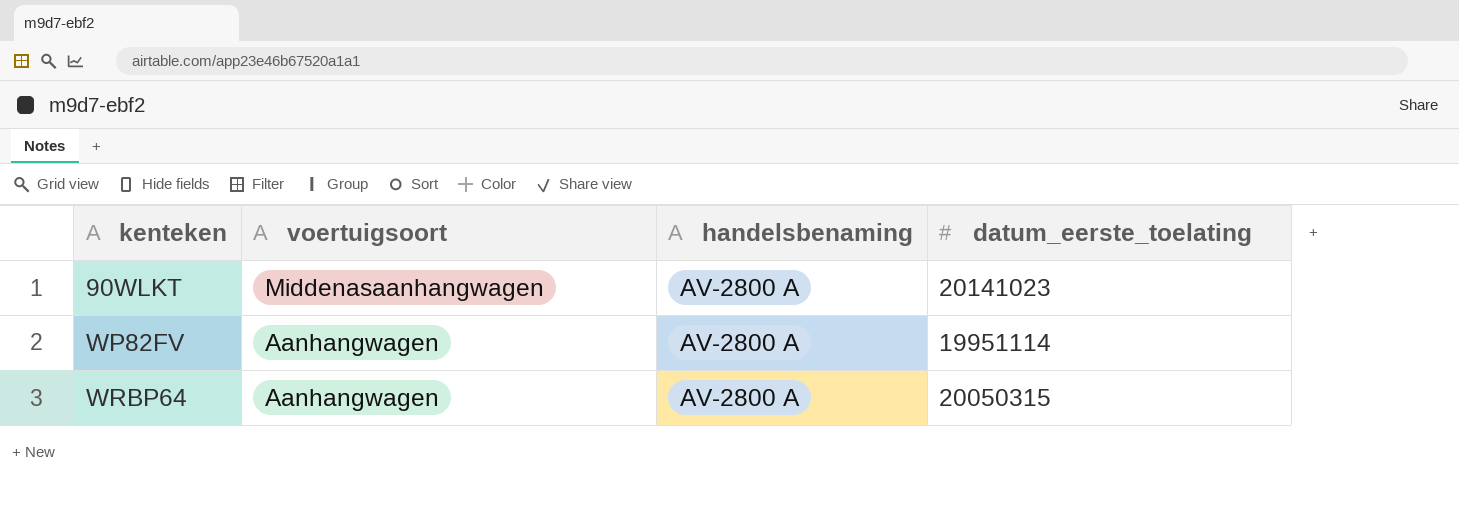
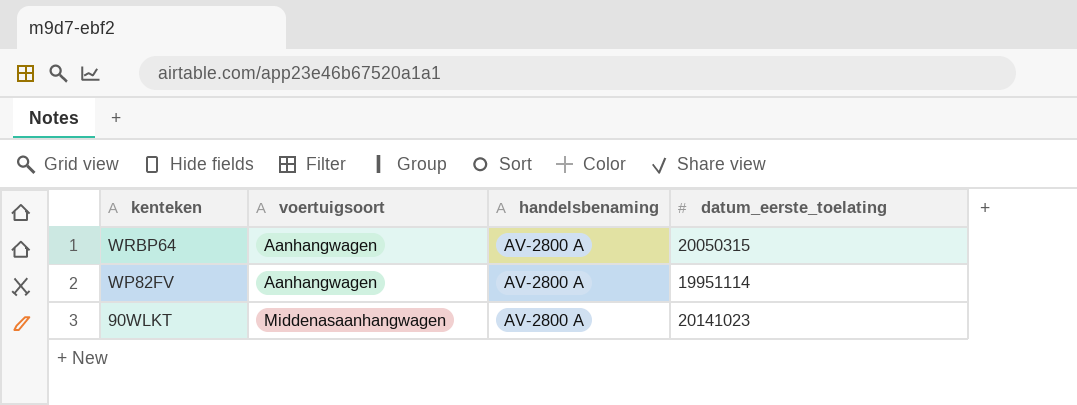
row order: kenteken ascending -> kenteken descending

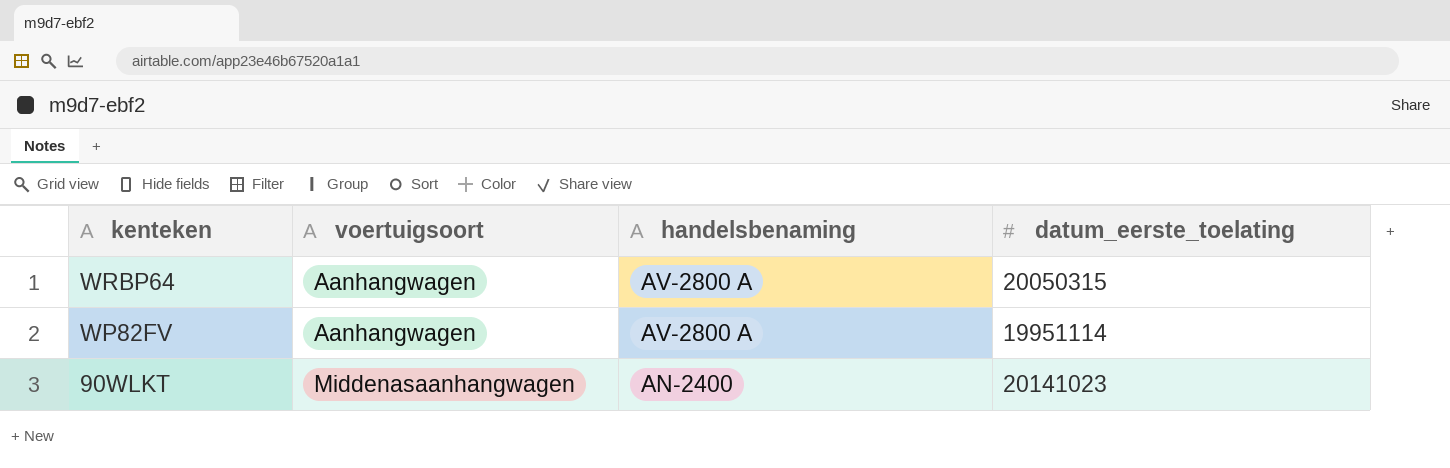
90WLKT | handelsbenaming: AV-2800 A -> AN-2400

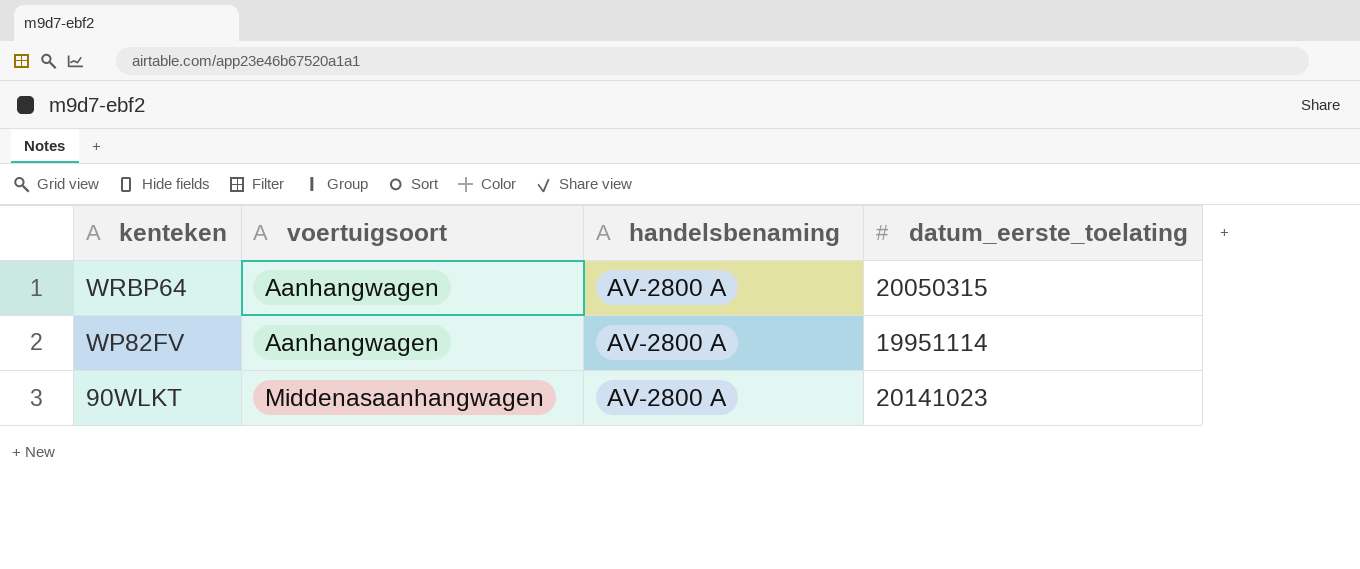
90WLKT | handelsbenaming: AN-2400 -> AV-2800 A

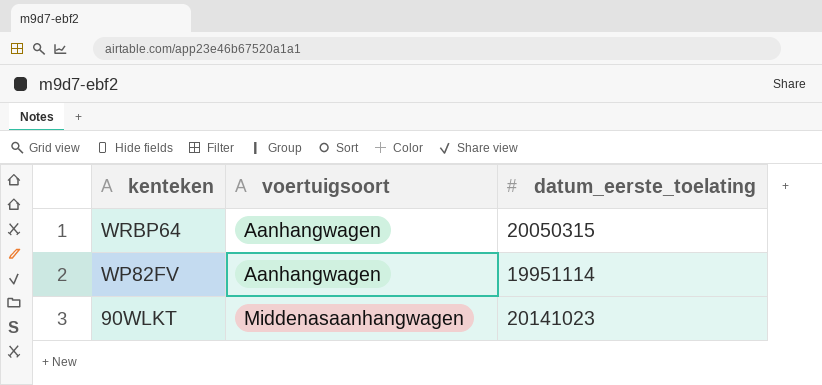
column handelsbenaming | position: 3 -> none

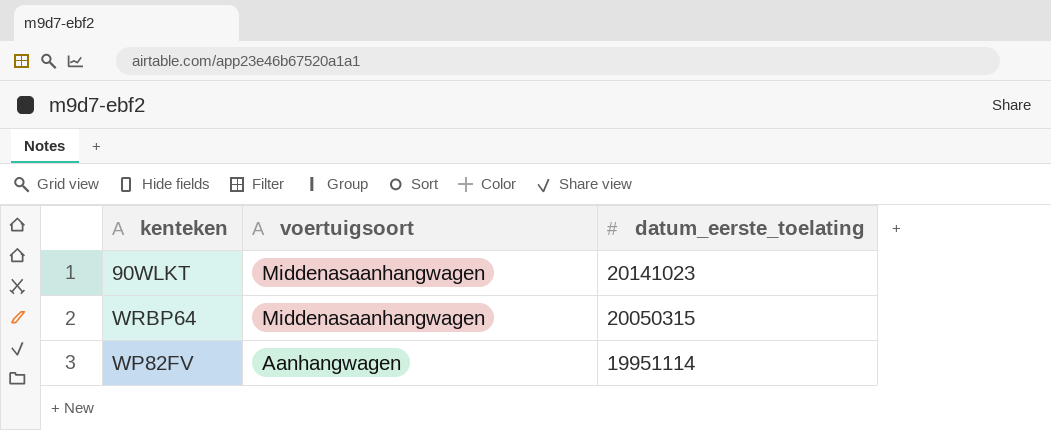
row order: kenteken descending -> voertuigsoort descending
WRBP64 | voertuigsoort: Aanhangwagen -> Middenasaanhangwagen

